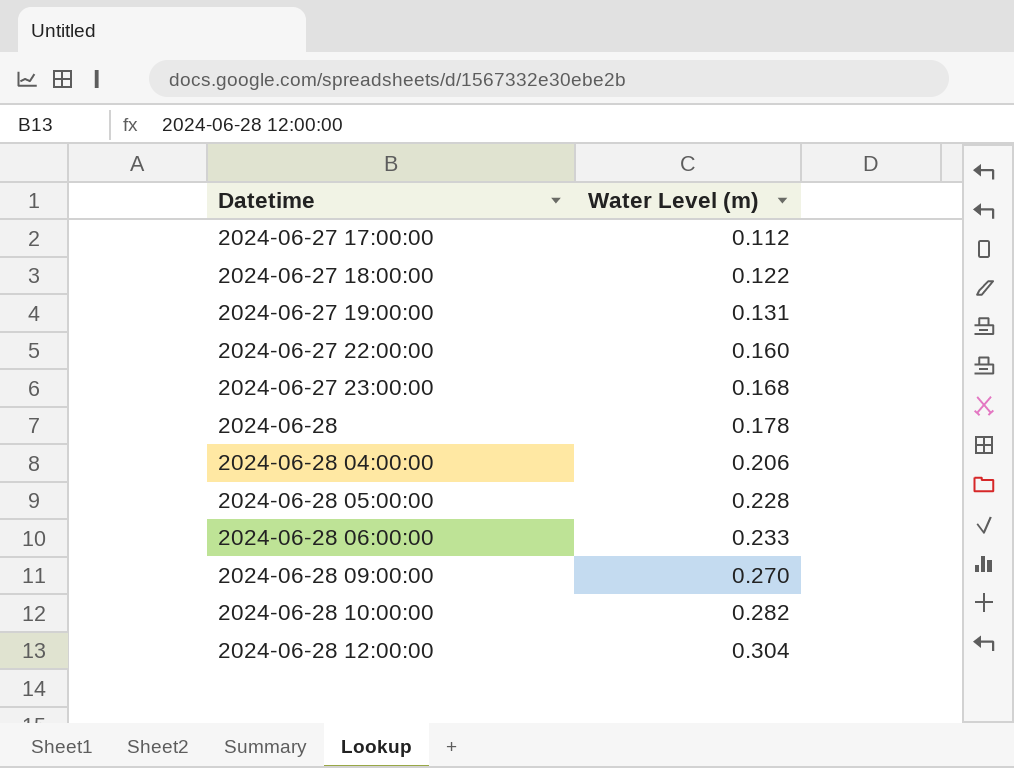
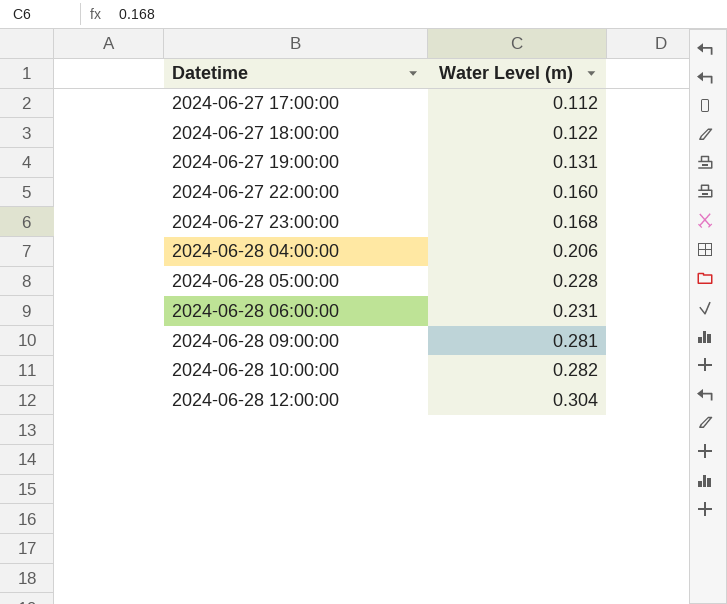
row 2024-06-28: 0.178 -> none
2024-06-28 06:00:00 | Water Level (m): 0.233 -> 0.231
2024-06-28 09:00:00 | Water Level (m): 0.270 -> 0.281

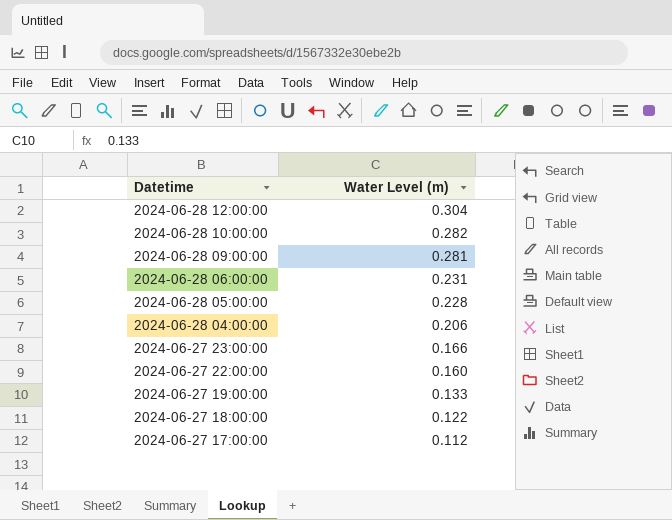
row order: Datetime ascending -> Datetime descending
2024-06-27 23:00:00 | Water Level (m): 0.168 -> 0.166
2024-06-27 19:00:00 | Water Level (m): 0.131 -> 0.133

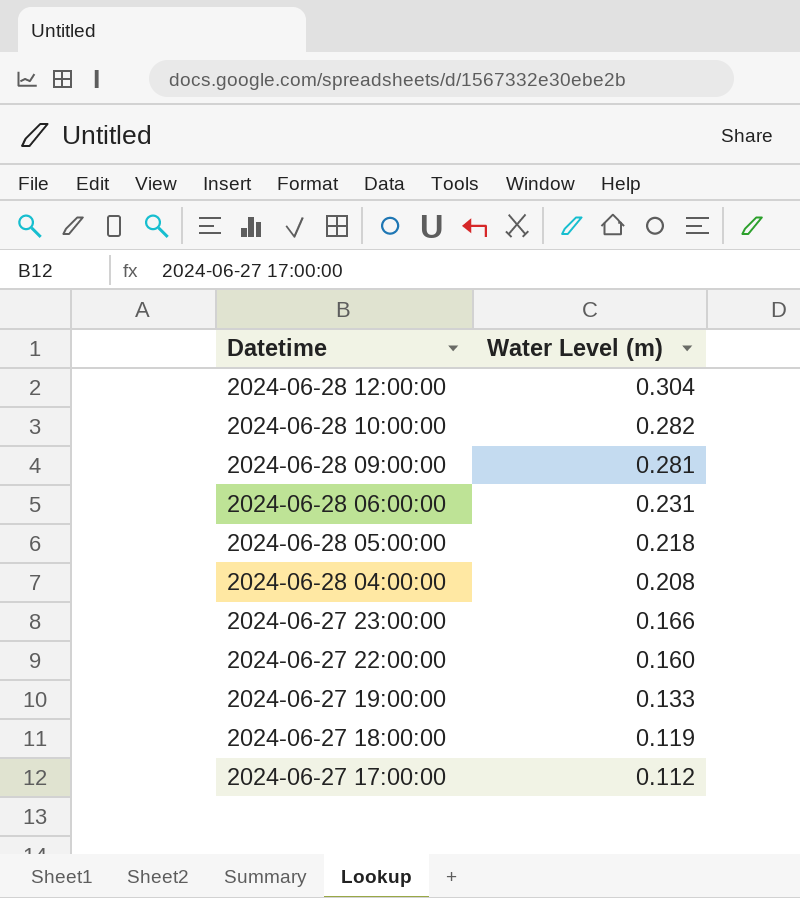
2024-06-28 05:00:00 | Water Level (m): 0.228 -> 0.218
2024-06-28 04:00:00 | Water Level (m): 0.206 -> 0.208
2024-06-27 18:00:00 | Water Level (m): 0.122 -> 0.119

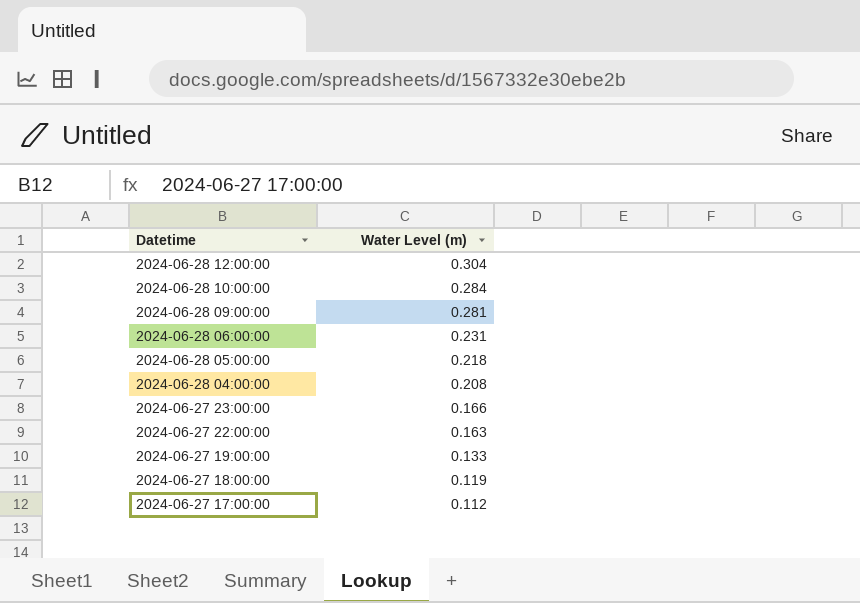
2024-06-28 10:00:00 | Water Level (m): 0.282 -> 0.284
2024-06-27 22:00:00 | Water Level (m): 0.160 -> 0.163

